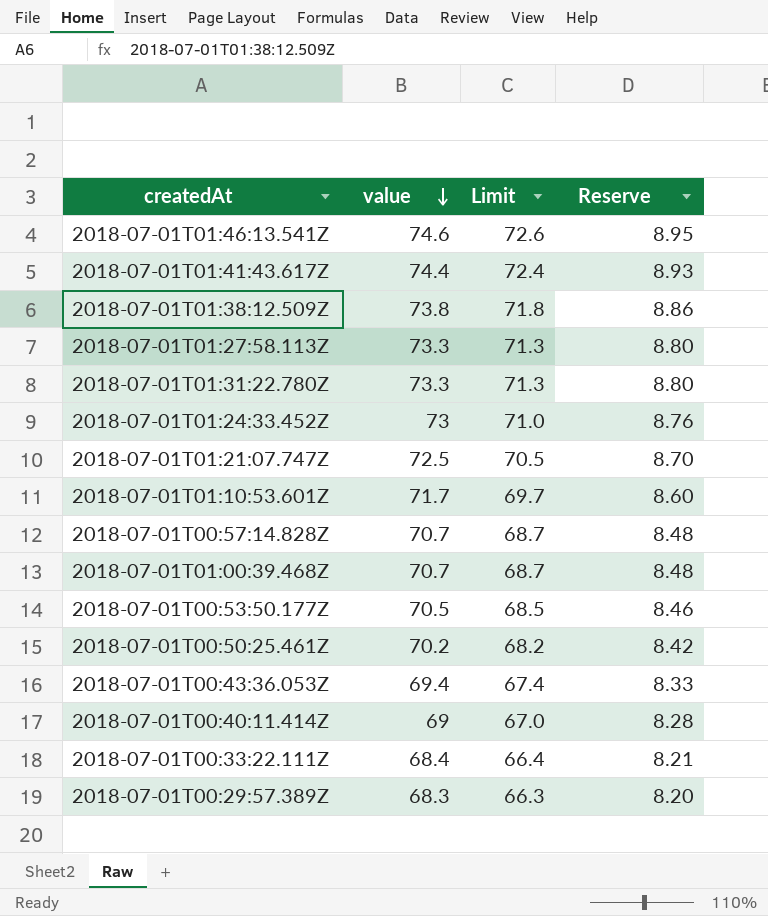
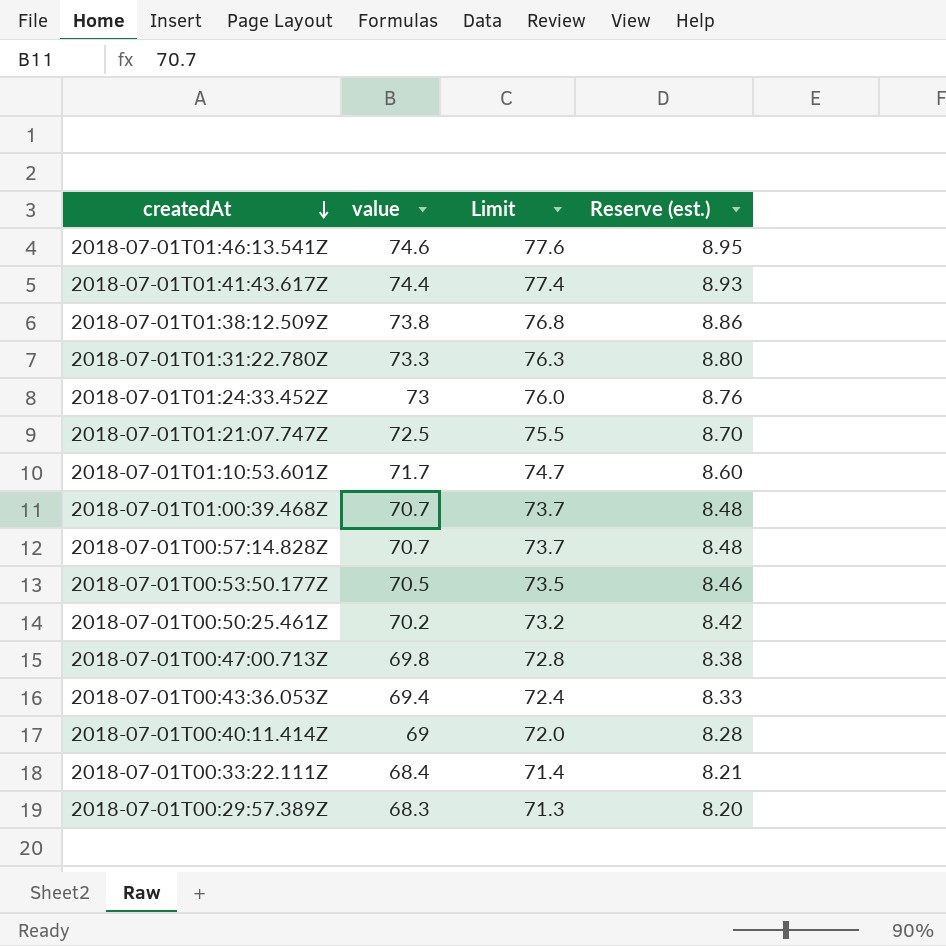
row order: value descending -> createdAt descending
column Limit | formula: [value] - 2 -> [value] + 3
column name: Reserve -> Reserve (est.)
row 2018-07-01T01:27:58.113Z: 73.3 | 71.3 | 8.80 -> none
row 2018-07-01T00:47:00.713Z: none -> 69.8 | 72.8 | 8.38

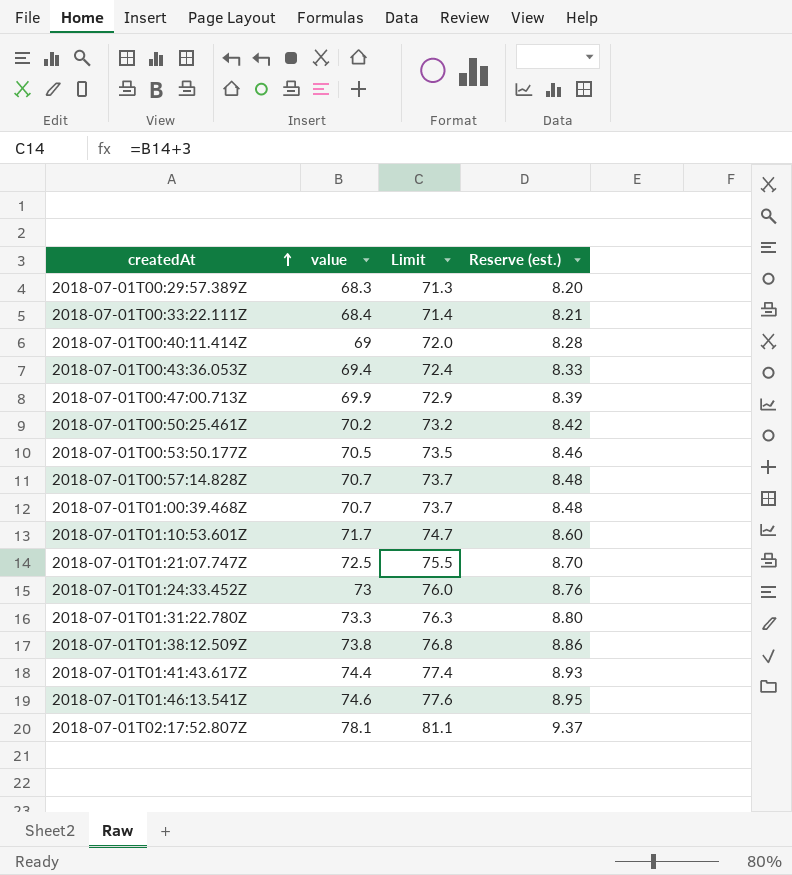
row order: createdAt descending -> createdAt ascending
2018-07-01T00:47:00.713Z | value: 69.8 -> 69.9
2018-07-01T00:47:00.713Z | Limit: 72.8 -> 72.9
2018-07-01T00:47:00.713Z | Reserve (est.): 8.38 -> 8.39
row 2018-07-01T02:17:52.807Z: none -> 78.1 | 81.1 | 9.37

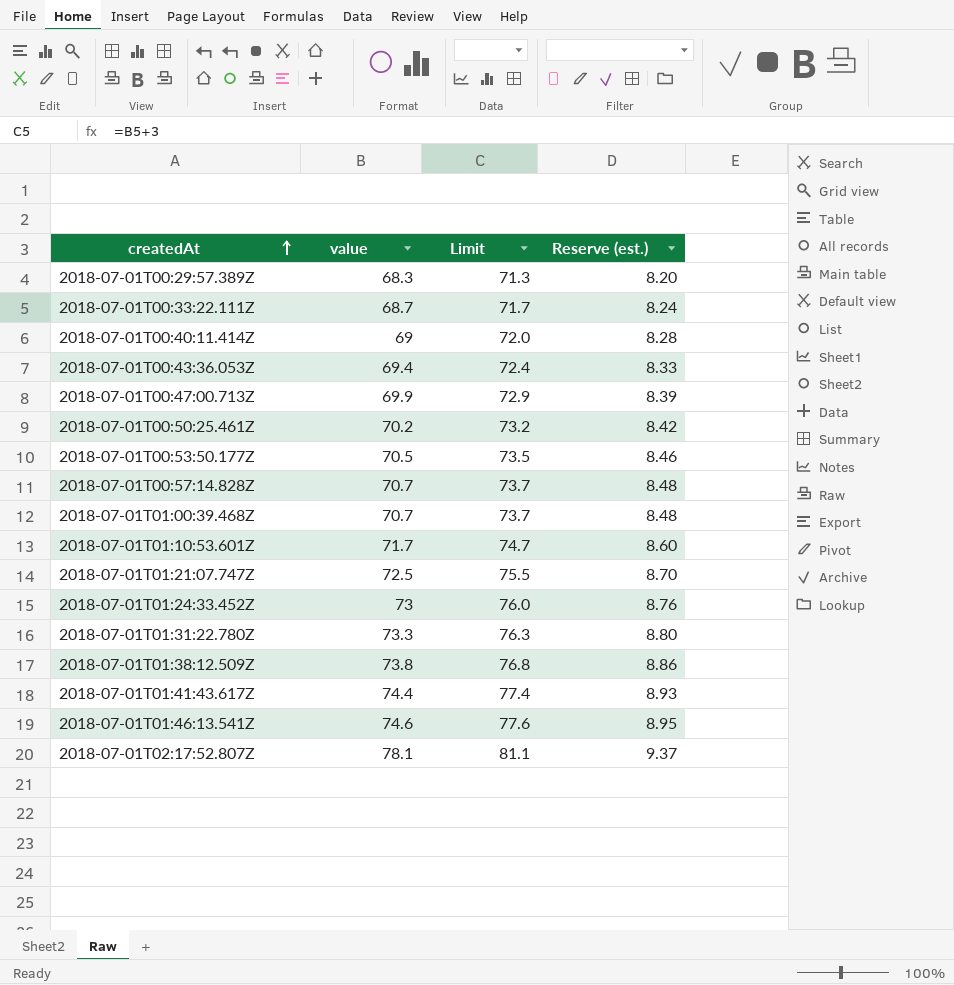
2018-07-01T00:33:22.111Z | value: 68.4 -> 68.7
2018-07-01T00:33:22.111Z | Limit: 71.4 -> 71.7
2018-07-01T00:33:22.111Z | Reserve (est.): 8.21 -> 8.24

